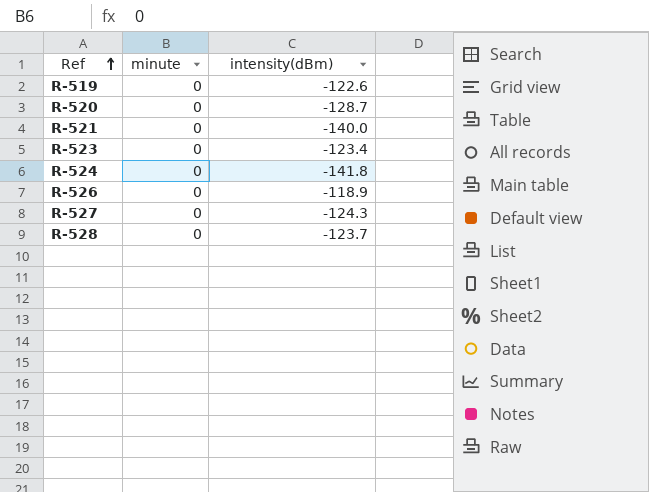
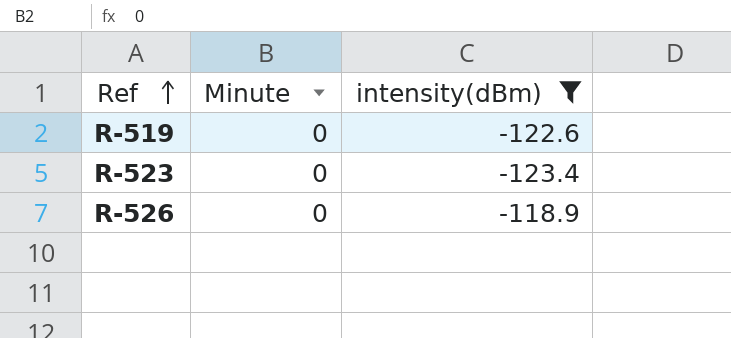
filter: none -> intensity(dBm) >= -123.4
column name: minute -> Minute

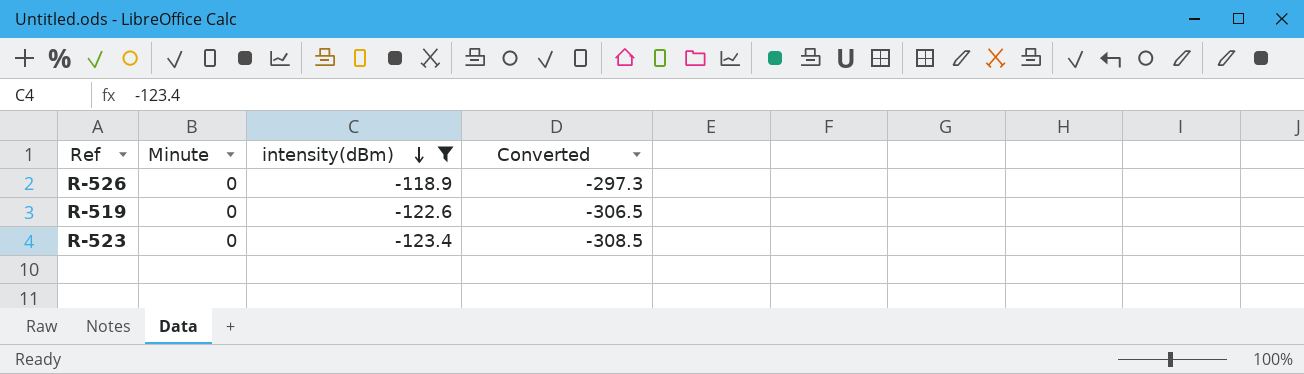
row order: Ref ascending -> intensity(dBm) descending
column Converted | formula: none -> [intensity(dBm)] * 2.5

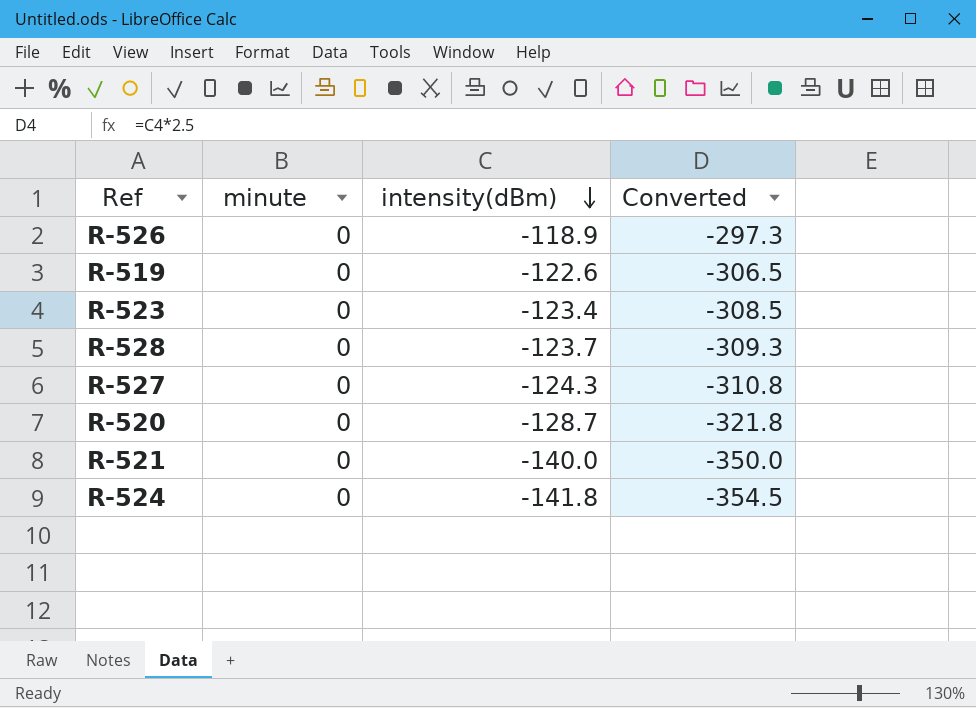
filter: intensity(dBm) >= -123.4 -> none
column name: Minute -> minute

